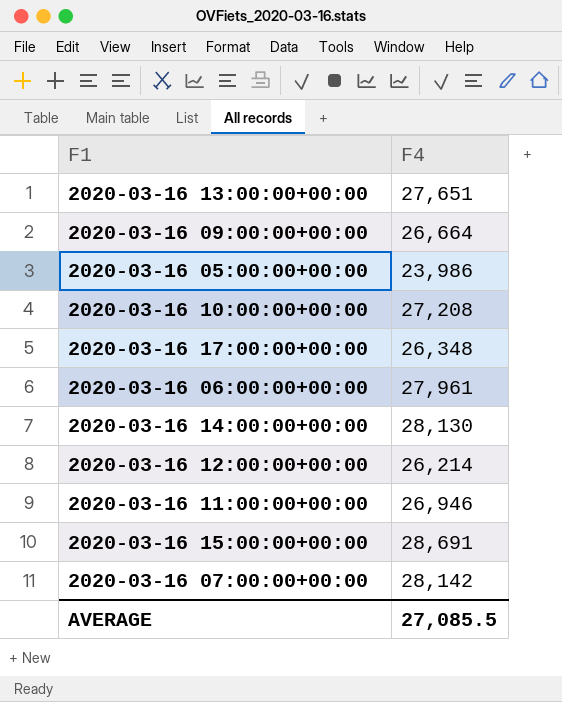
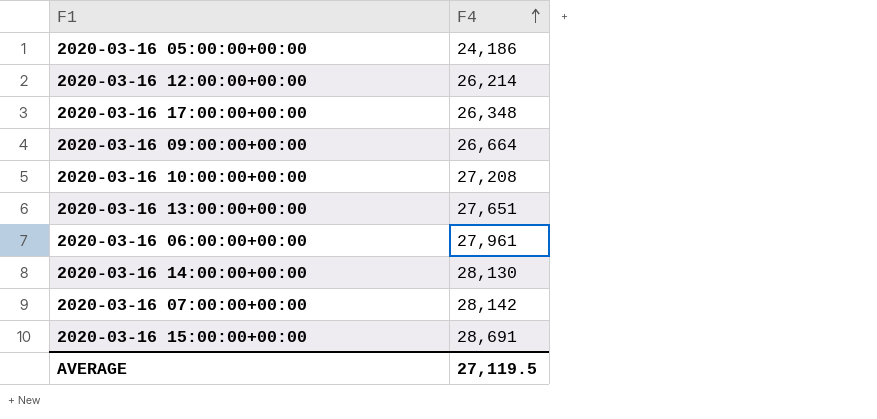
row order: none -> F4 ascending
row 2020-03-16 11:00:00+00:00: 26,946 -> none
2020-03-16 05:00:00+00:00 | F4: 23,986 -> 24,186
AVERAGE | F4: 27,085.5 -> 27,119.5

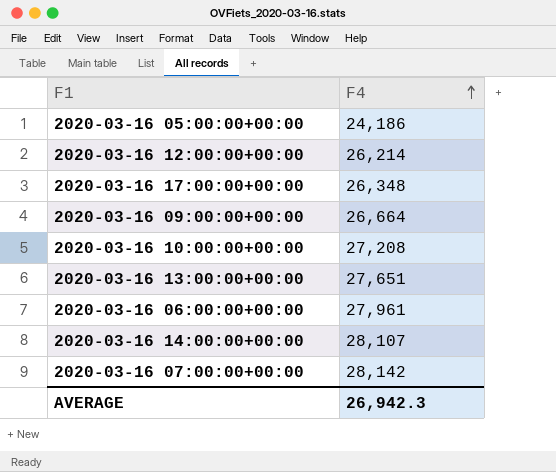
row 2020-03-16 15:00:00+00:00: 28,691 -> none
2020-03-16 14:00:00+00:00 | F4: 28,130 -> 28,107
AVERAGE | F4: 27,119.5 -> 26,942.3

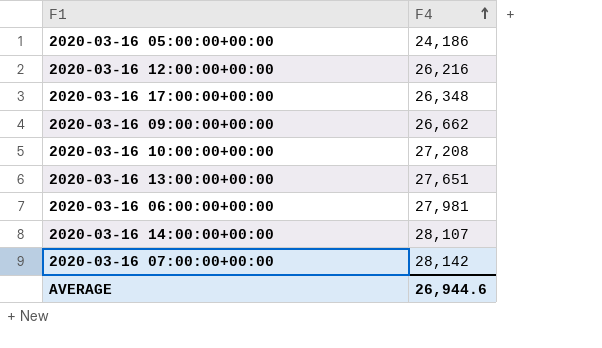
2020-03-16 12:00:00+00:00 | F4: 26,214 -> 26,216
2020-03-16 09:00:00+00:00 | F4: 26,664 -> 26,662
2020-03-16 06:00:00+00:00 | F4: 27,961 -> 27,981
AVERAGE | F4: 26,942.3 -> 26,944.6

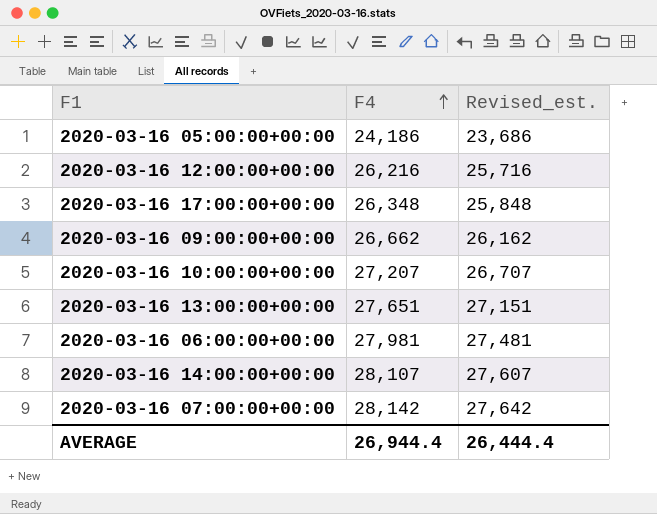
column Revised_est. | formula: none -> [F4] - 500
2020-03-16 10:00:00+00:00 | F4: 27,208 -> 27,207
AVERAGE | F4: 26,944.6 -> 26,944.4

